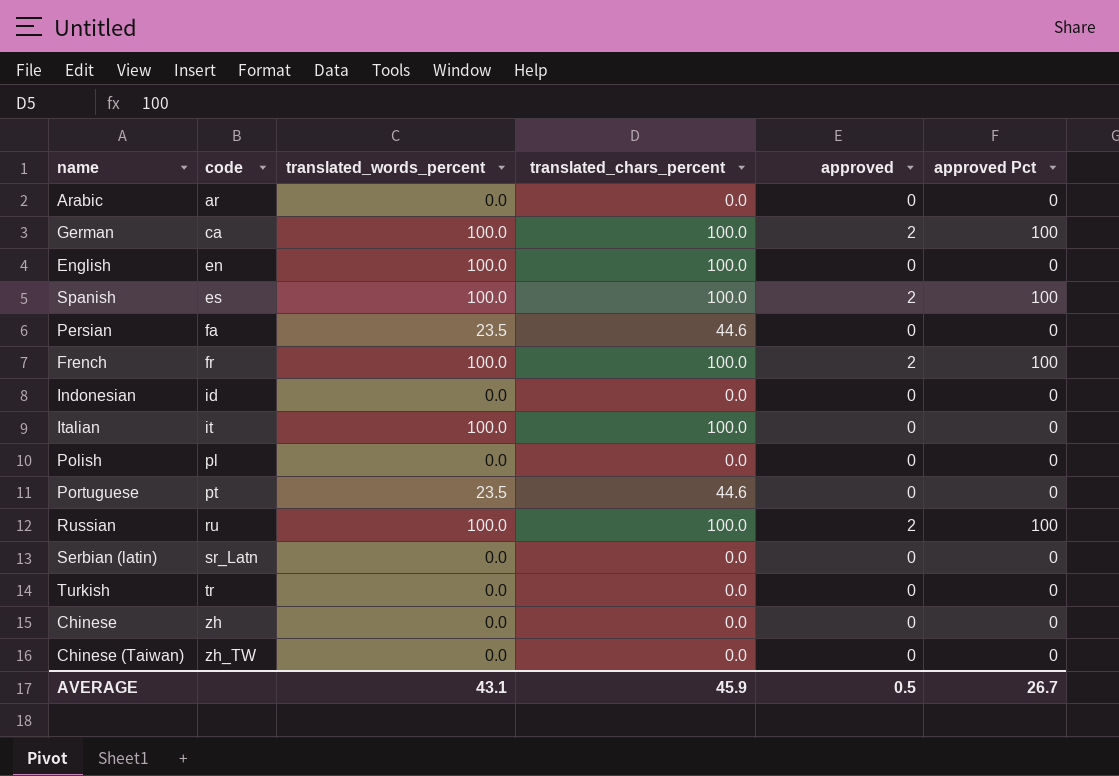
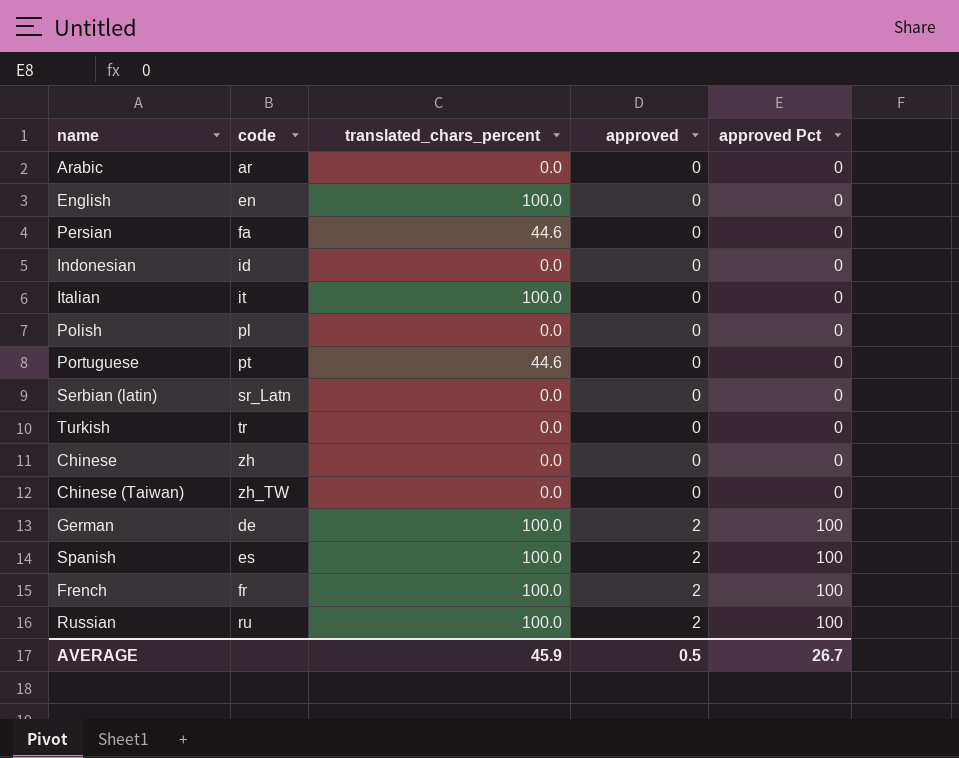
row order: code ascending -> approved ascending
column translated_words_percent | position: 3 -> none
German | code: ca -> de

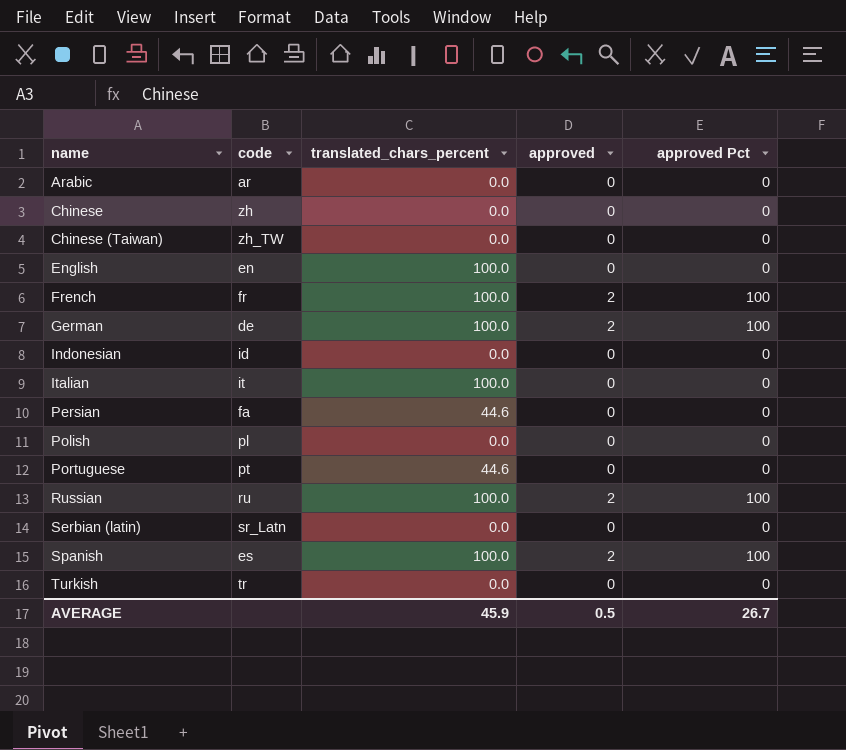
row order: approved ascending -> name ascending

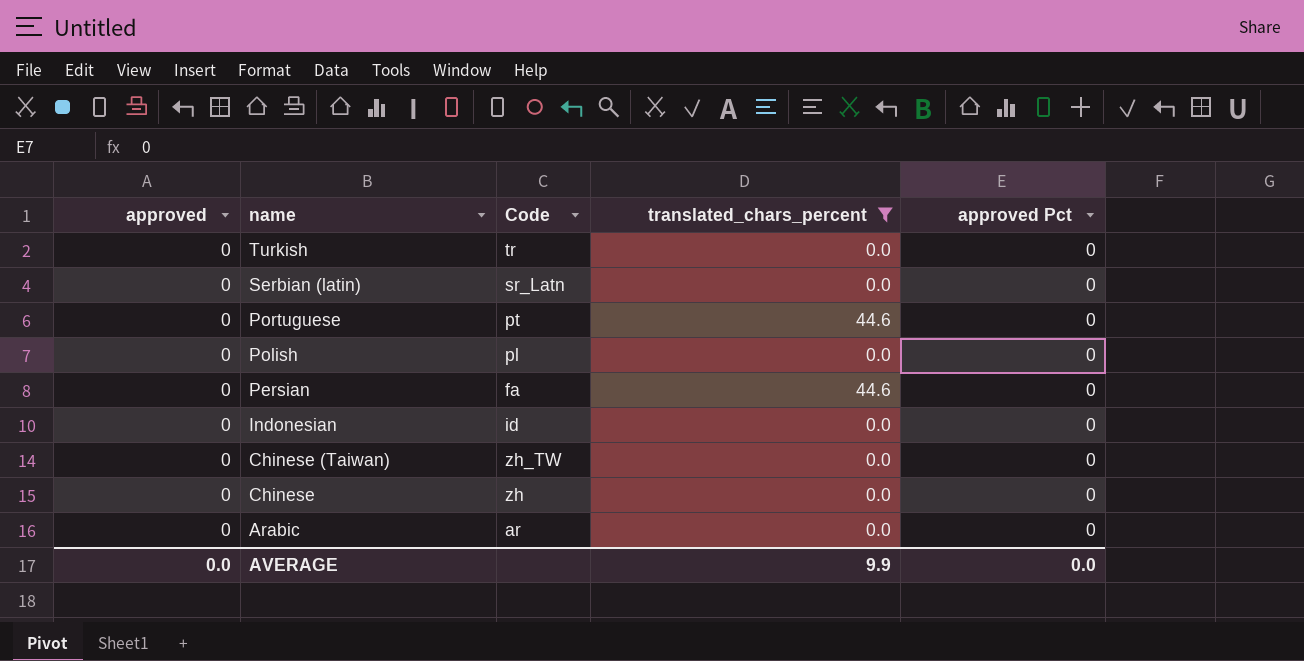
filter: none -> translated_chars_percent != 100.0
row order: name ascending -> name descending
column approved | position: 4 -> 1
column name: code -> Code
AVERAGE | approved: 0.5 -> 0.0
AVERAGE | translated_chars_percent: 45.9 -> 9.9
AVERAGE | approved Pct: 26.7 -> 0.0

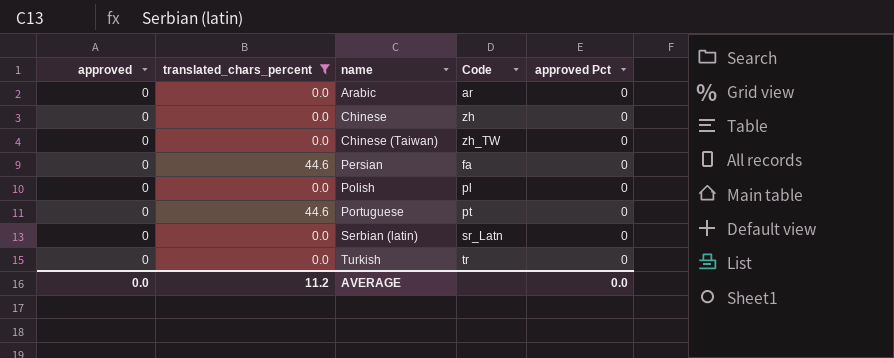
row order: name descending -> name ascending
column translated_chars_percent | position: 4 -> 2
row Indonesian: 0 | id | 0.0 | 0 -> none
AVERAGE | translated_chars_percent: 9.9 -> 11.2

